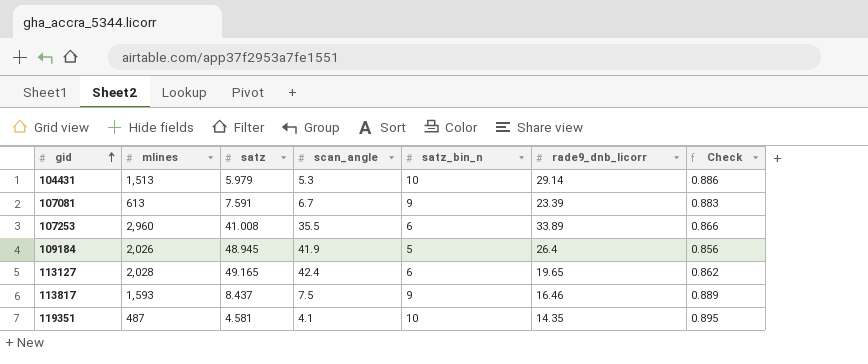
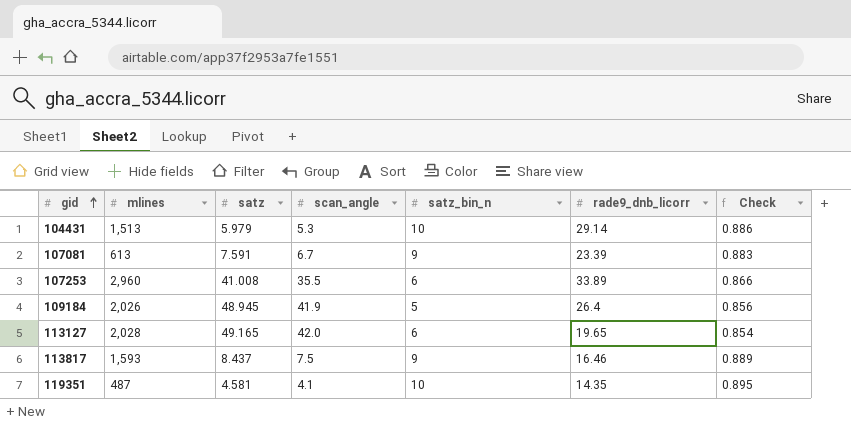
113127 | scan_angle: 42.4 -> 42.0
113127 | Check: 0.862 -> 0.854

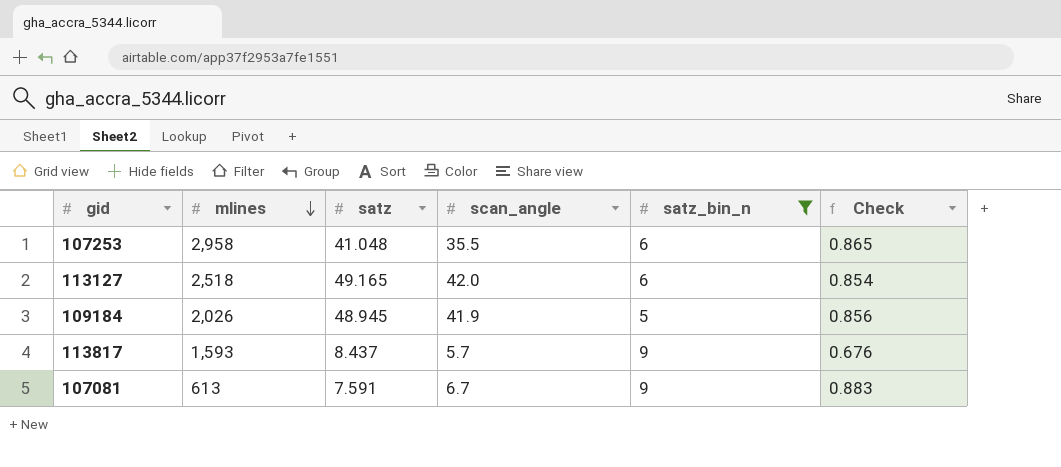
filter: none -> satz_bin_n != 10
row order: gid ascending -> mlines descending
column rade9_dnb_licorr | position: 6 -> none
107253 | mlines: 2,960 -> 2,958
107253 | satz: 41.008 -> 41.048
107253 | Check: 0.866 -> 0.865
113127 | mlines: 2,028 -> 2,518
113817 | scan_angle: 7.5 -> 5.7
113817 | Check: 0.889 -> 0.676

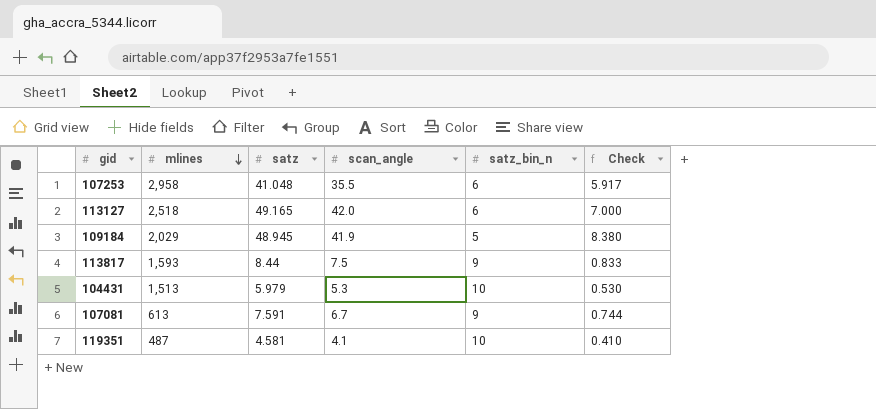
filter: satz_bin_n != 10 -> none
column Check | formula: [scan_angle] / [satz] -> [scan_angle] / [satz_bin_n]
109184 | mlines: 2,026 -> 2,029
113817 | satz: 8.437 -> 8.44
113817 | scan_angle: 5.7 -> 7.5

